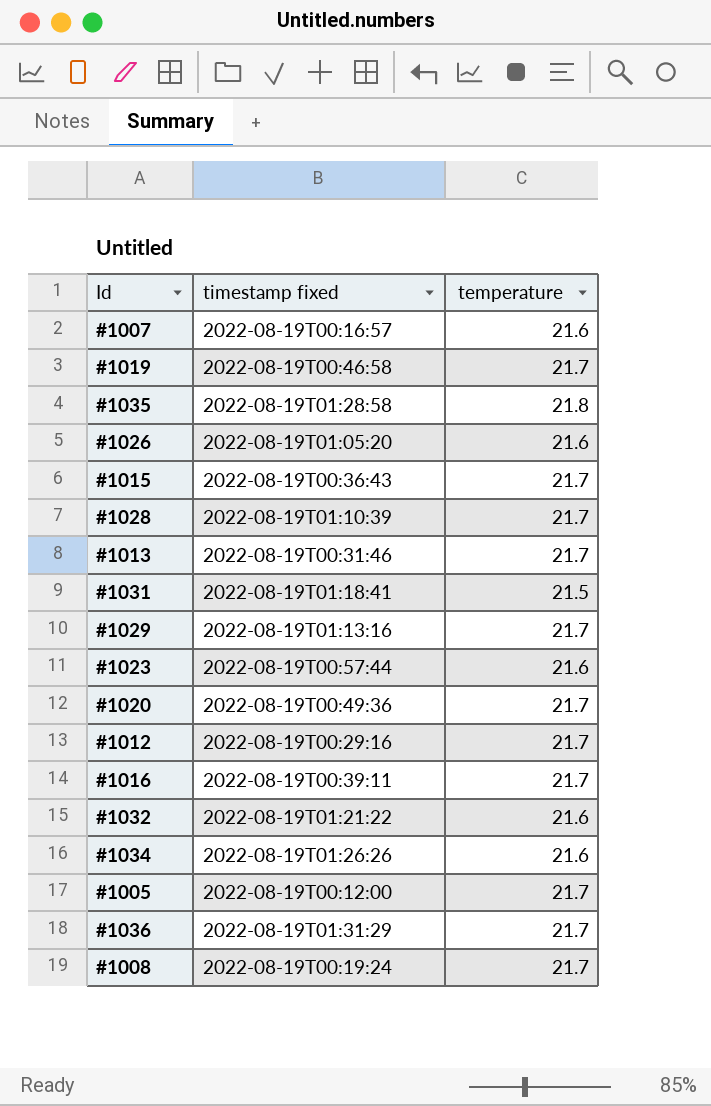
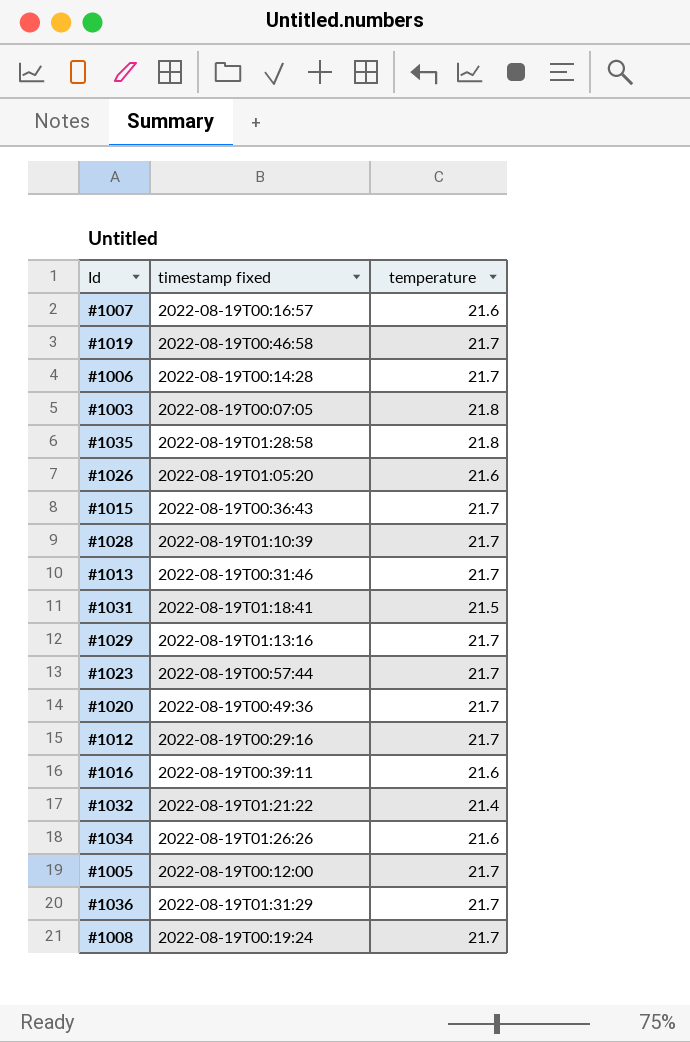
row #1006: none -> 2022-08-19T00:14:28 | 21.7
row #1003: none -> 2022-08-19T00:07:05 | 21.8
#1023 | temperature: 21.6 -> 21.7
#1016 | temperature: 21.7 -> 21.6
#1032 | temperature: 21.6 -> 21.4

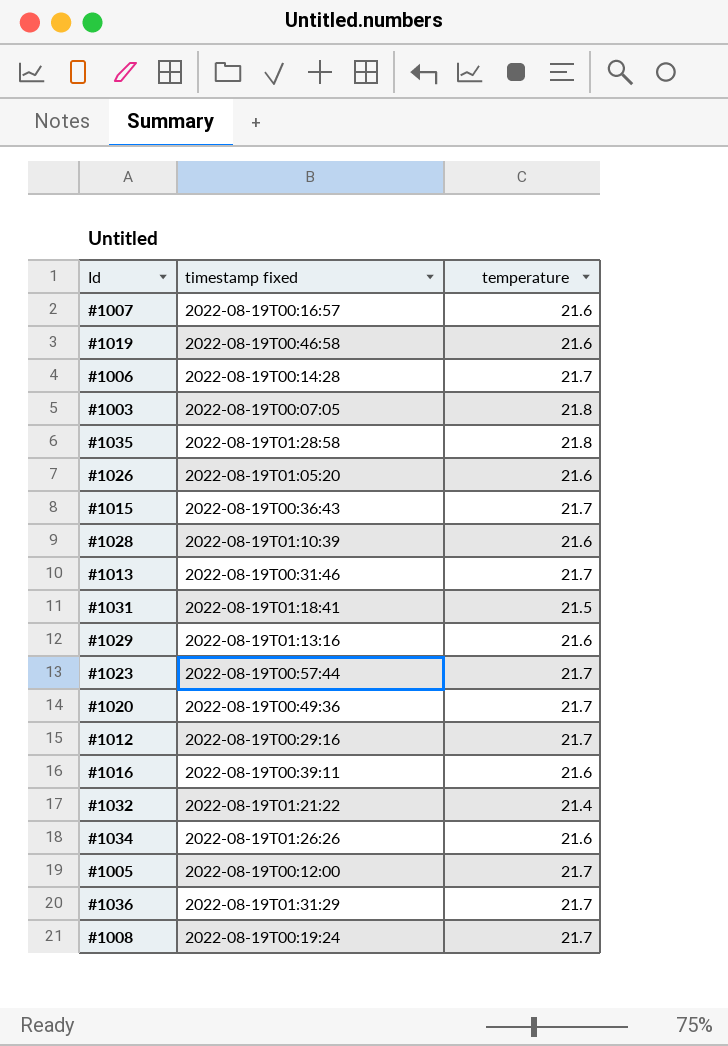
#1019 | temperature: 21.7 -> 21.6
#1028 | temperature: 21.7 -> 21.6
#1029 | temperature: 21.7 -> 21.6

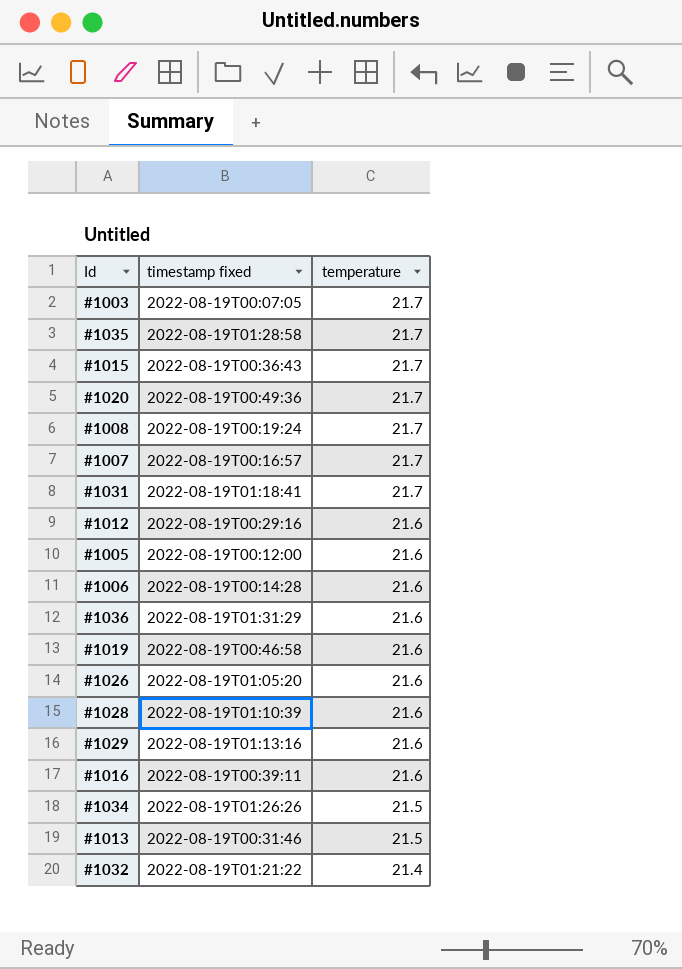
row order: none -> temperature descending
row #1023: 2022-08-19T00:57:44 | 21.7 -> none
#1003 | temperature: 21.8 -> 21.7
#1035 | temperature: 21.8 -> 21.7
#1007 | temperature: 21.6 -> 21.7
#1031 | temperature: 21.5 -> 21.7
#1012 | temperature: 21.7 -> 21.6
#1005 | temperature: 21.7 -> 21.6
#1006 | temperature: 21.7 -> 21.6
#1036 | temperature: 21.7 -> 21.6
#1034 | temperature: 21.6 -> 21.5
#1013 | temperature: 21.7 -> 21.5

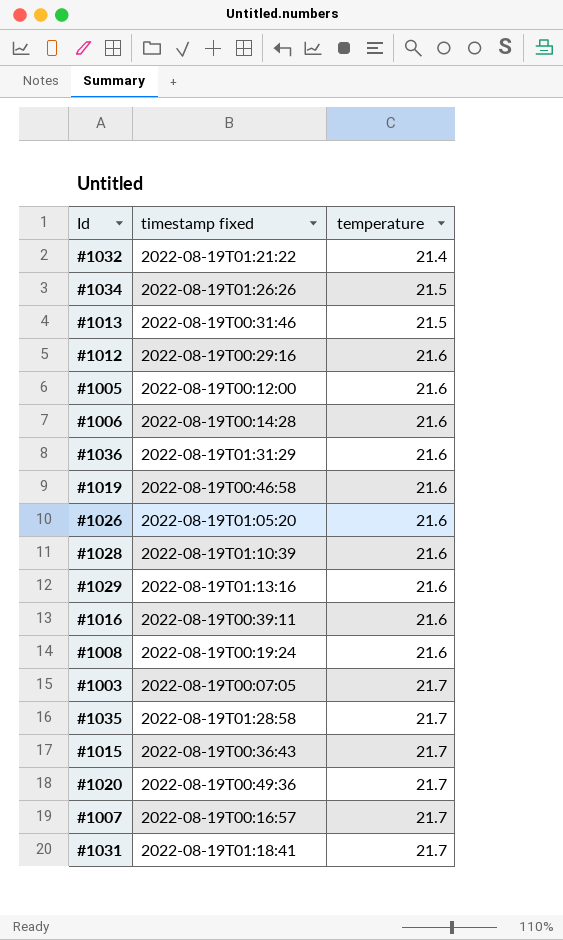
row order: temperature descending -> temperature ascending
#1008 | temperature: 21.7 -> 21.6

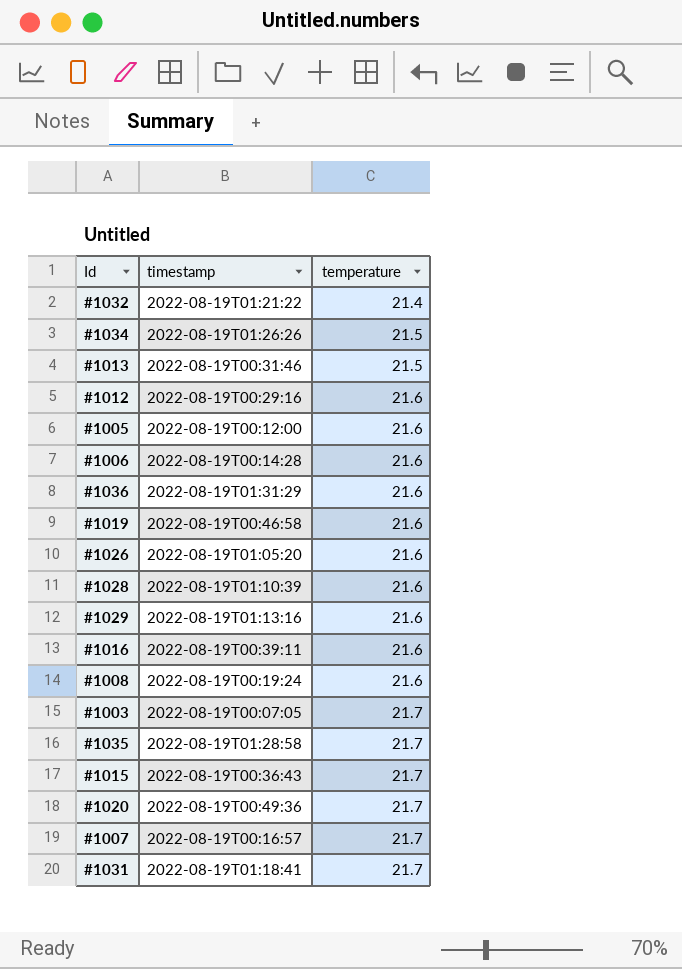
column name: timestamp fixed -> timestamp

